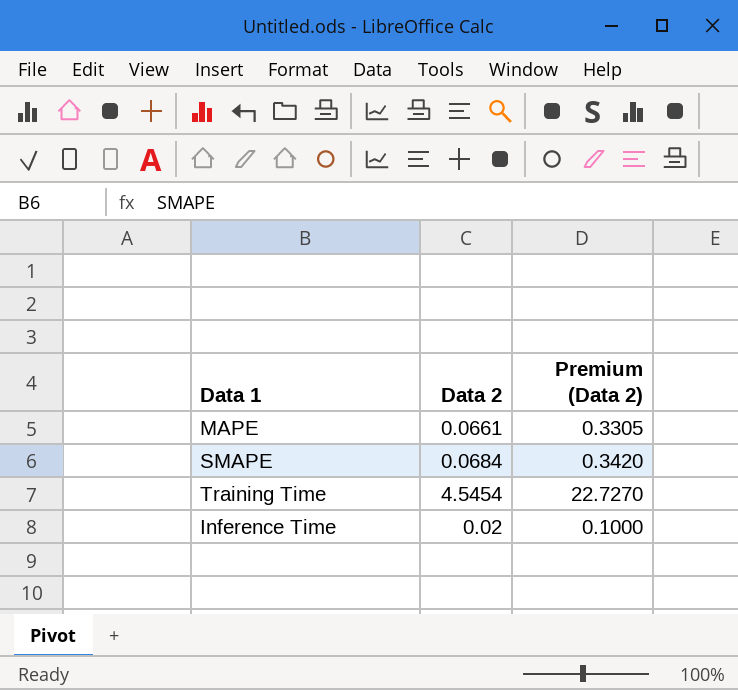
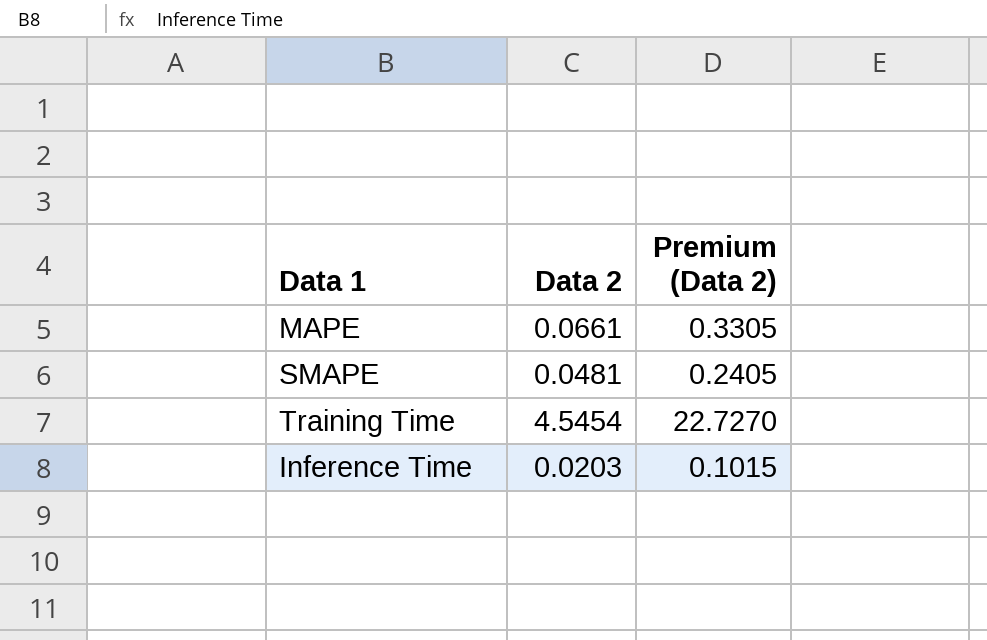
SMAPE | Data 2: 0.0684 -> 0.0481
SMAPE | Premium (Data 2): 0.3420 -> 0.2405
Inference Time | Data 2: 0.02 -> 0.0203
Inference Time | Premium (Data 2): 0.1000 -> 0.1015

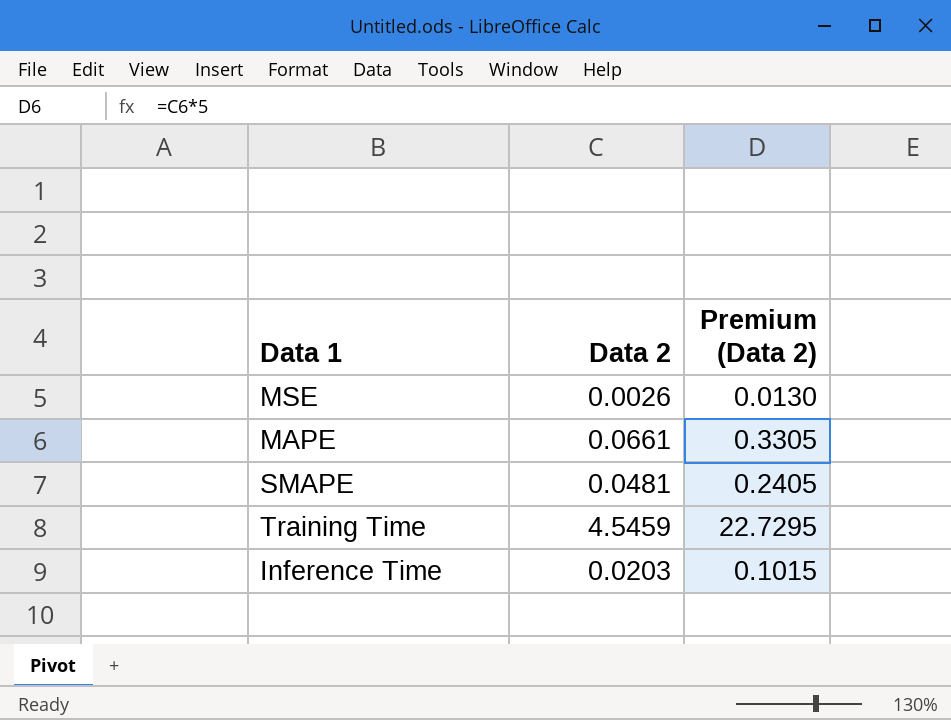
row MSE: none -> 0.0026 | 0.0130
Training Time | Data 2: 4.5454 -> 4.5459
Training Time | Premium (Data 2): 22.7270 -> 22.7295

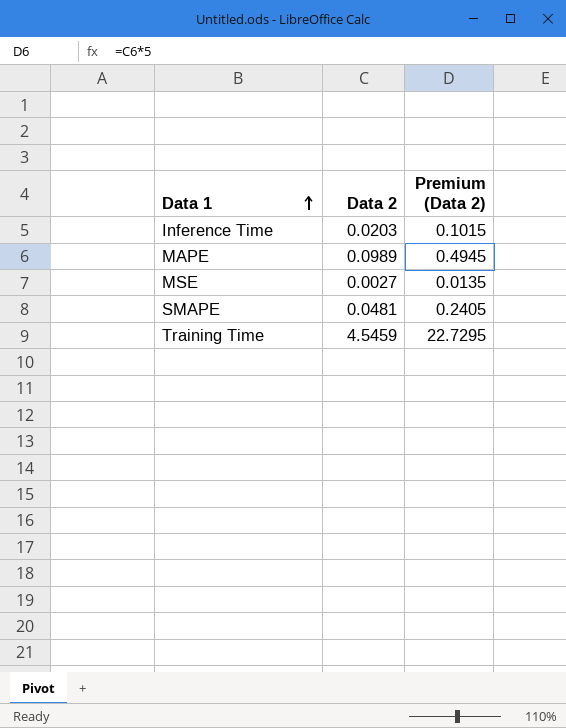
row order: none -> Data 1 ascending
MAPE | Data 2: 0.0661 -> 0.0989
MAPE | Premium (Data 2): 0.3305 -> 0.4945
MSE | Data 2: 0.0026 -> 0.0027
MSE | Premium (Data 2): 0.0130 -> 0.0135

